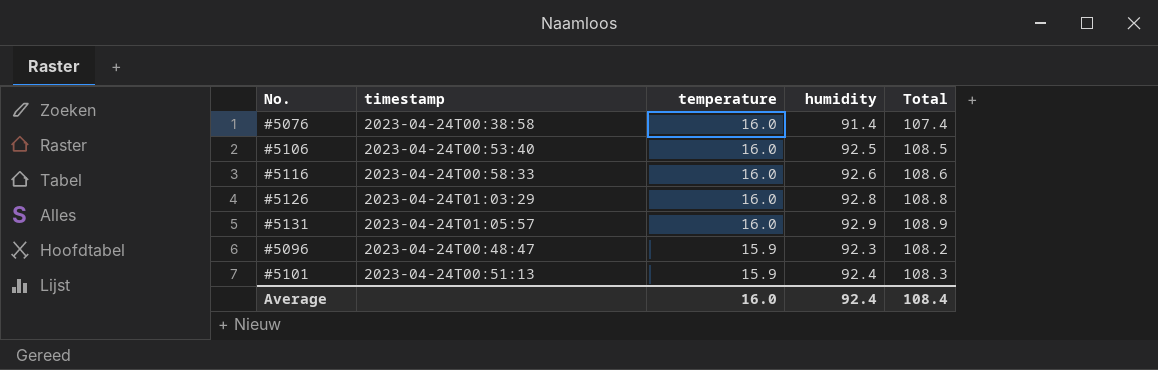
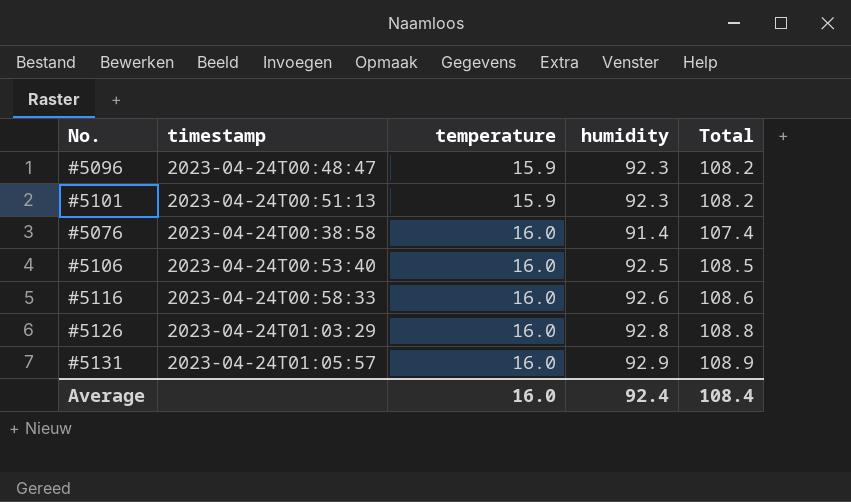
row order: temperature descending -> temperature ascending
#5101 | humidity: 92.4 -> 92.3
#5101 | Total: 108.3 -> 108.2

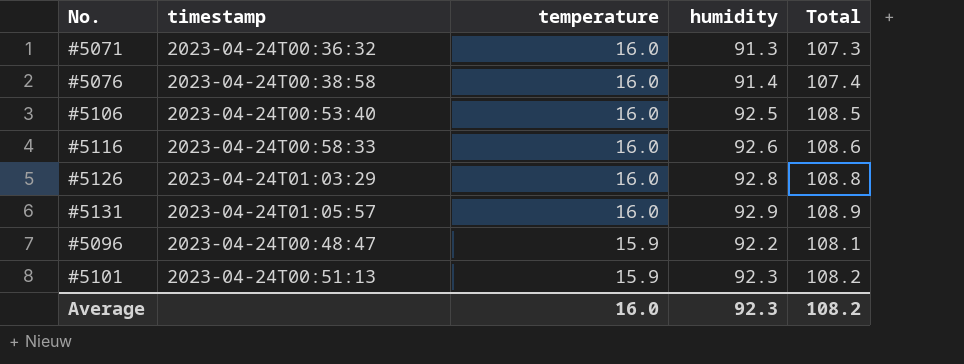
row order: temperature ascending -> temperature descending
row #5071: none -> 2023-04-24T00:36:32 | 16.0 | 91.3 | 107.3
#5096 | humidity: 92.3 -> 92.2
#5096 | Total: 108.2 -> 108.1
Average | humidity: 92.4 -> 92.3
Average | Total: 108.4 -> 108.2

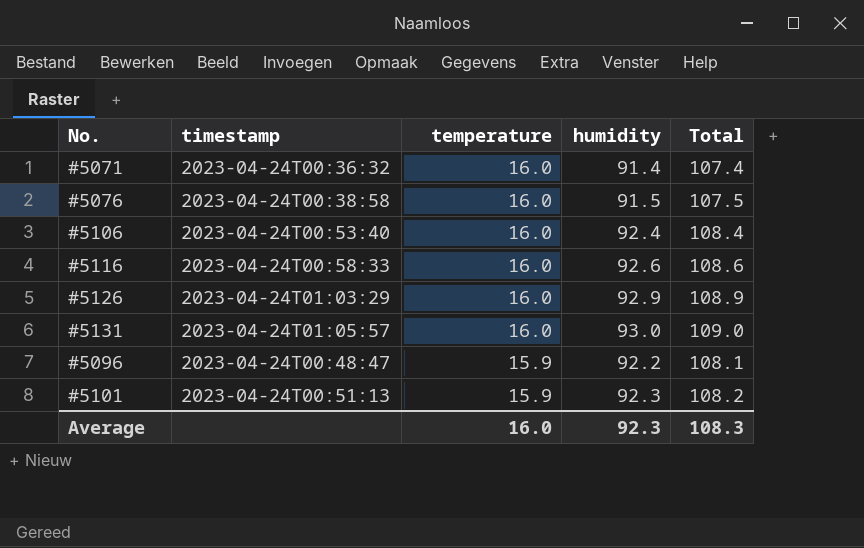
#5071 | humidity: 91.3 -> 91.4
#5071 | Total: 107.3 -> 107.4
#5076 | humidity: 91.4 -> 91.5
#5076 | Total: 107.4 -> 107.5
#5106 | humidity: 92.5 -> 92.4
#5106 | Total: 108.5 -> 108.4
#5126 | humidity: 92.8 -> 92.9
#5126 | Total: 108.8 -> 108.9
#5131 | humidity: 92.9 -> 93.0
#5131 | Total: 108.9 -> 109.0
Average | Total: 108.2 -> 108.3

